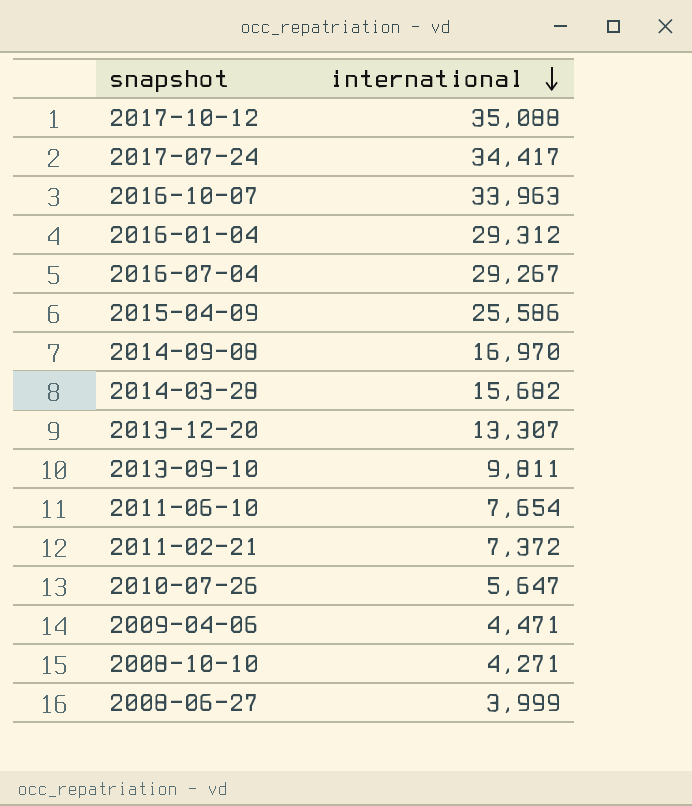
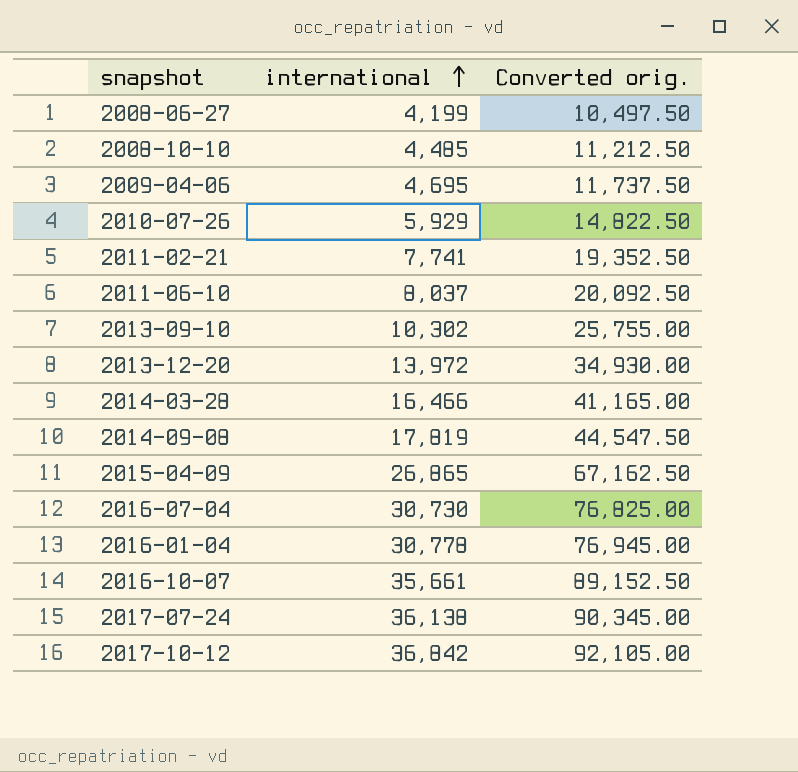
row order: international descending -> international ascending
column Converted orig. | formula: none -> [international] * 2.5
2008-06-27 | international: 3,999 -> 4,199
2008-10-10 | international: 4,271 -> 4,485
2009-04-06 | international: 4,471 -> 4,695
2010-07-26 | international: 5,647 -> 5,929
2011-02-21 | international: 7,372 -> 7,741
2011-06-10 | international: 7,654 -> 8,037
2013-09-10 | international: 9,811 -> 10,302
2013-12-20 | international: 13,307 -> 13,972
2014-03-28 | international: 15,682 -> 16,466
2014-09-08 | international: 16,970 -> 17,819
2015-04-09 | international: 25,586 -> 26,865
2016-07-04 | international: 29,267 -> 30,730
2016-01-04 | international: 29,312 -> 30,778
2016-10-07 | international: 33,963 -> 35,661
2017-07-24 | international: 34,417 -> 36,138
2017-10-12 | international: 35,088 -> 36,842

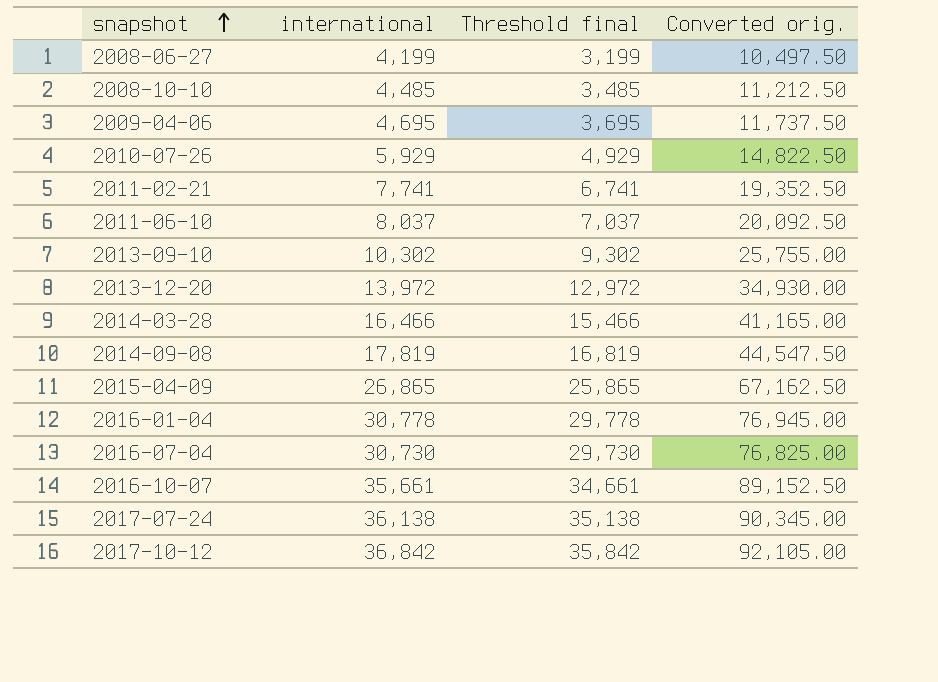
row order: international ascending -> snapshot ascending
column Threshold final | formula: none -> [international] - 1000

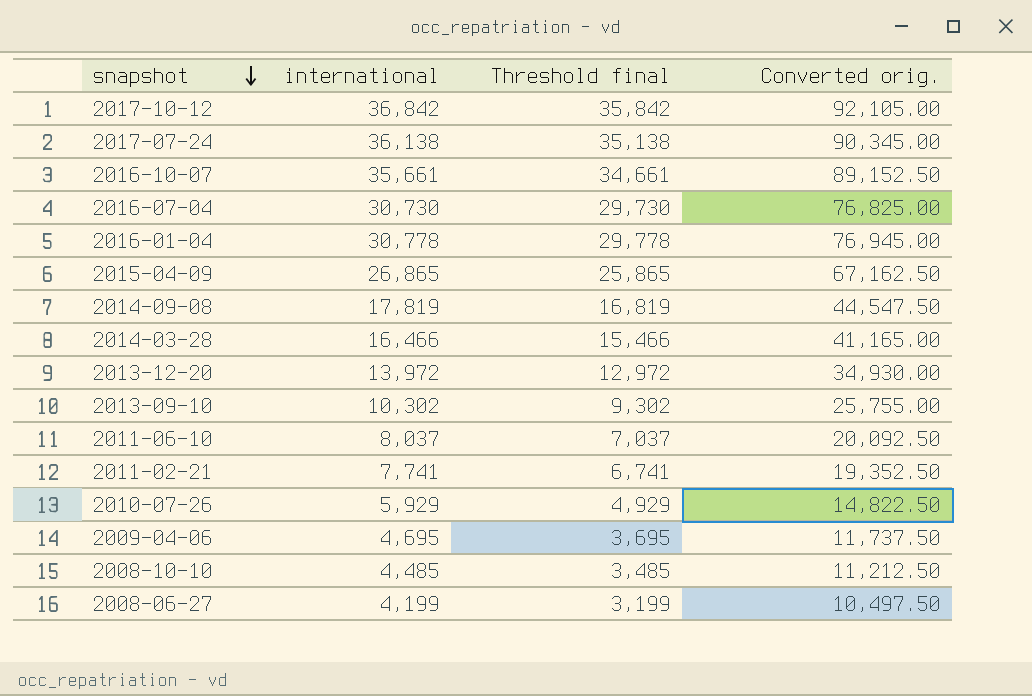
row order: snapshot ascending -> snapshot descending

